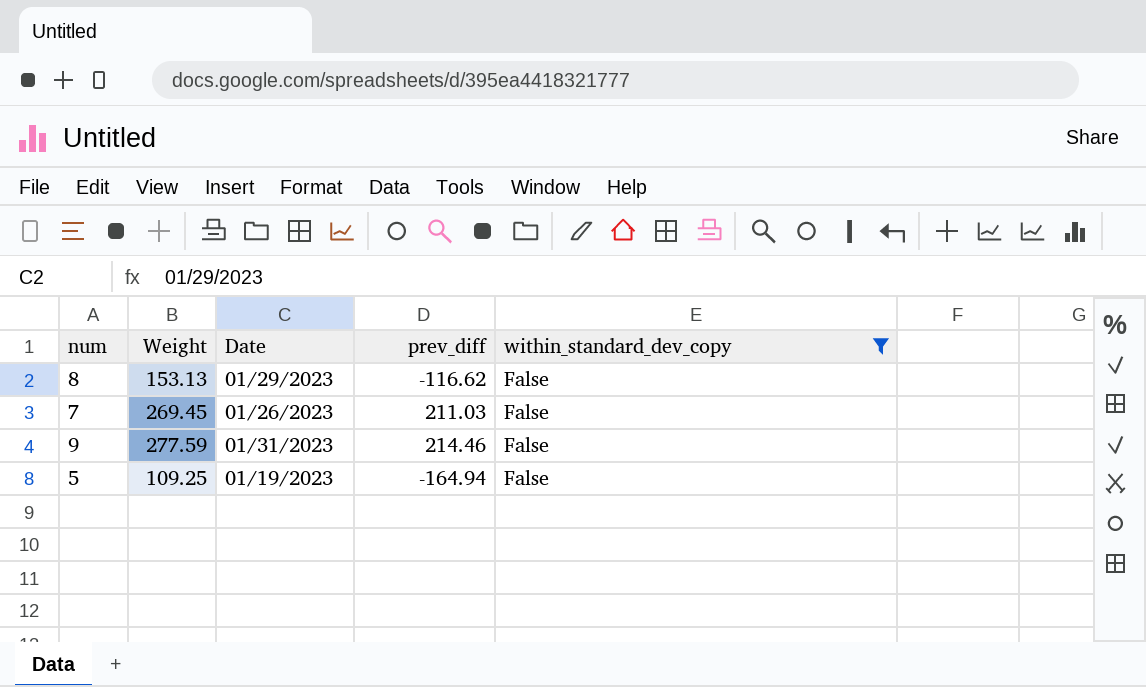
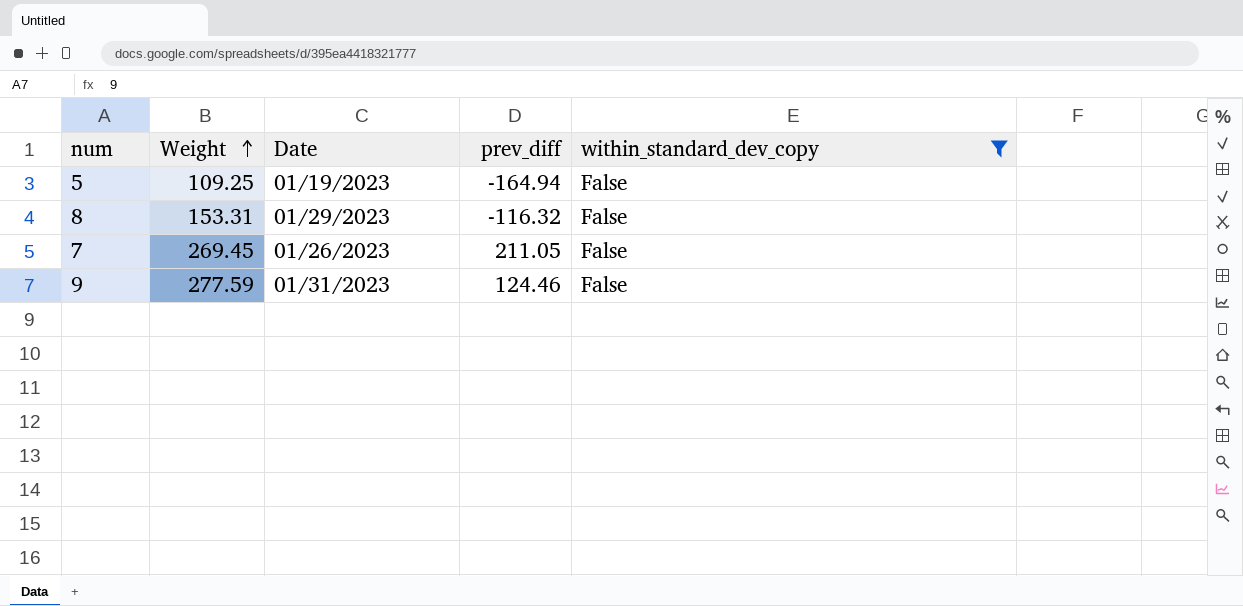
row order: none -> Weight ascending
8 | Weight: 153.13 -> 153.31
8 | prev_diff: -116.62 -> -116.32
7 | prev_diff: 211.03 -> 211.05
9 | prev_diff: 214.46 -> 124.46

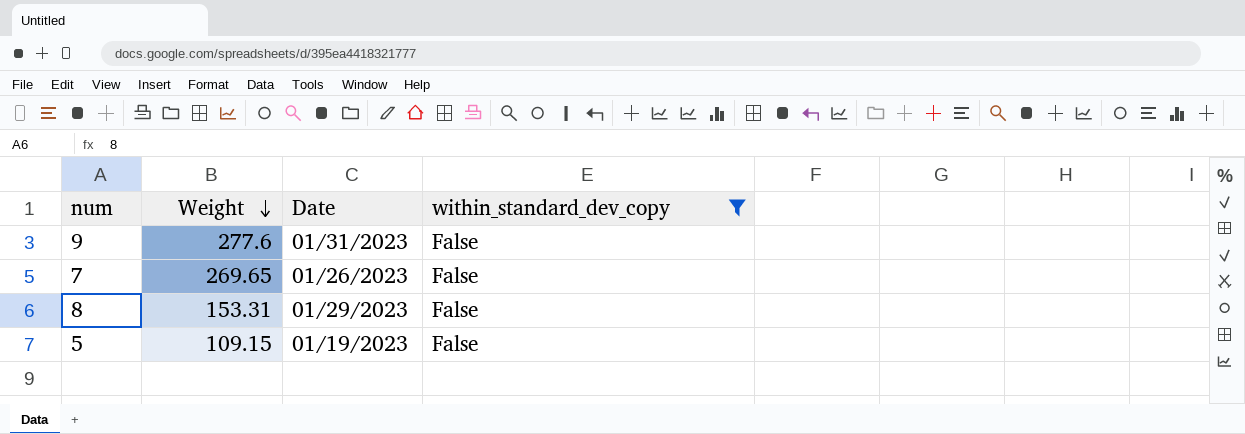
row order: Weight ascending -> Weight descending
column prev_diff | position: 4 -> none
9 | Weight: 277.59 -> 277.6
7 | Weight: 269.45 -> 269.65
5 | Weight: 109.25 -> 109.15

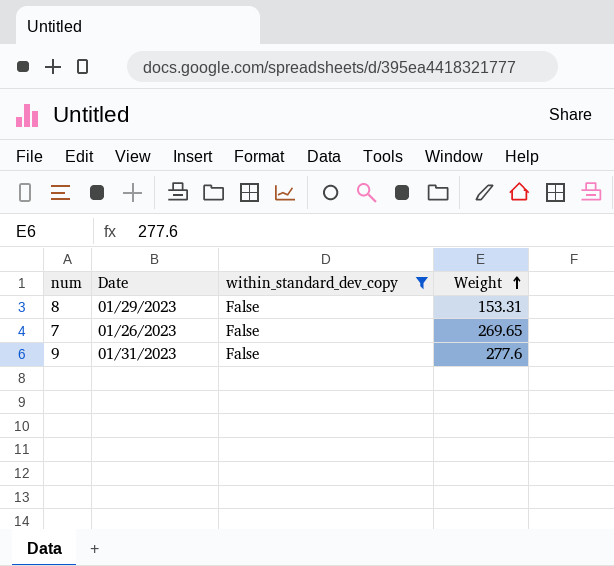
row order: Weight descending -> Weight ascending
column Weight | position: 2 -> 4
row 5: 109.15 | 01/19/2023 | False -> none

